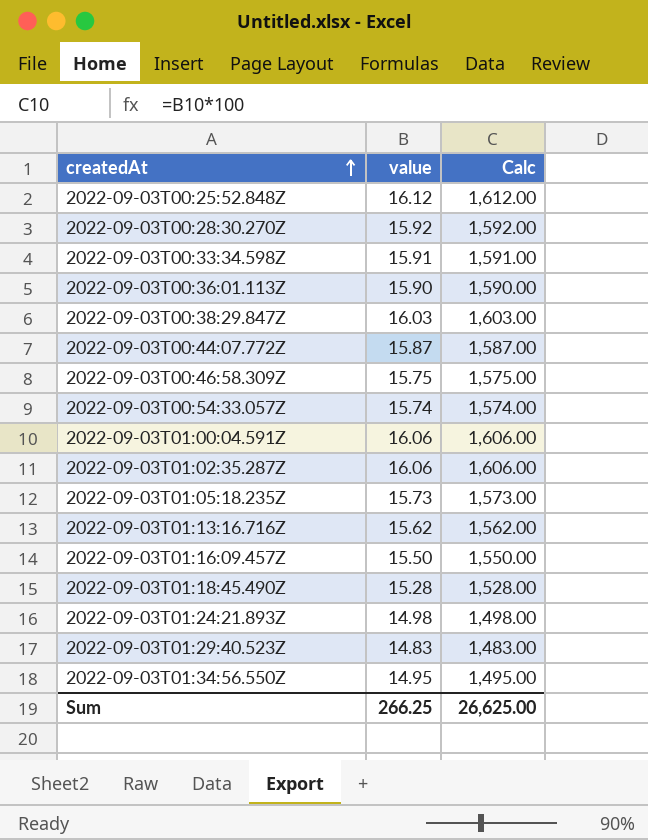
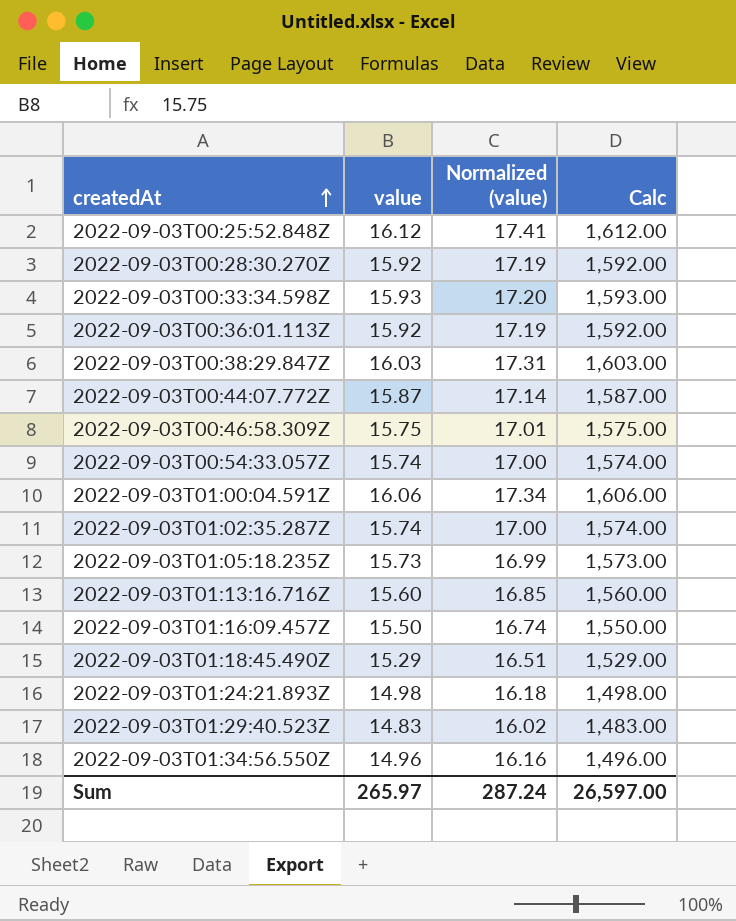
column Normalized (value) | formula: none -> [value] * 1.08
2022-09-03T00:33:34.598Z | value: 15.91 -> 15.93
2022-09-03T00:33:34.598Z | Calc: 1,591.00 -> 1,593.00
2022-09-03T00:36:01.113Z | value: 15.90 -> 15.92
2022-09-03T00:36:01.113Z | Calc: 1,590.00 -> 1,592.00
2022-09-03T01:02:35.287Z | value: 16.06 -> 15.74
2022-09-03T01:02:35.287Z | Calc: 1,606.00 -> 1,574.00
2022-09-03T01:13:16.716Z | value: 15.62 -> 15.60
2022-09-03T01:13:16.716Z | Calc: 1,562.00 -> 1,560.00
2022-09-03T01:18:45.490Z | value: 15.28 -> 15.29
2022-09-03T01:18:45.490Z | Calc: 1,528.00 -> 1,529.00
2022-09-03T01:34:56.550Z | value: 14.95 -> 14.96
2022-09-03T01:34:56.550Z | Calc: 1,495.00 -> 1,496.00
Sum | value: 266.25 -> 265.97
Sum | Calc: 26,625.00 -> 26,597.00

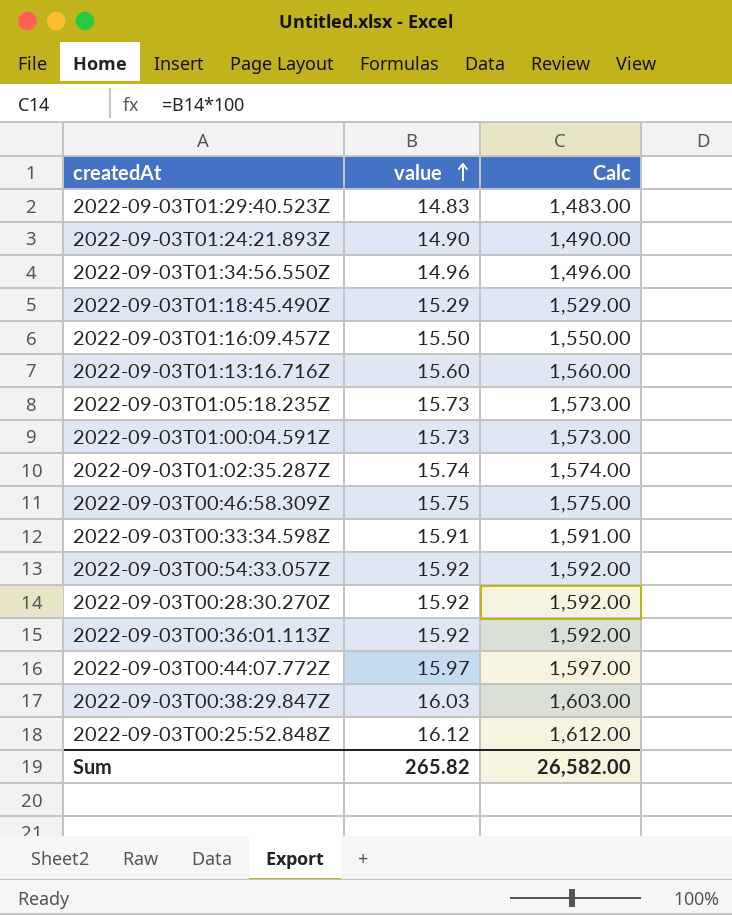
row order: createdAt ascending -> value ascending
column Normalized (value) | formula: [value] * 1.08 -> none
2022-09-03T01:24:21.893Z | value: 14.98 -> 14.90
2022-09-03T01:24:21.893Z | Calc: 1,498.00 -> 1,490.00
2022-09-03T01:00:04.591Z | value: 16.06 -> 15.73
2022-09-03T01:00:04.591Z | Calc: 1,606.00 -> 1,573.00
2022-09-03T00:33:34.598Z | value: 15.93 -> 15.91
2022-09-03T00:33:34.598Z | Calc: 1,593.00 -> 1,591.00
2022-09-03T00:54:33.057Z | value: 15.74 -> 15.92
2022-09-03T00:54:33.057Z | Calc: 1,574.00 -> 1,592.00
2022-09-03T00:44:07.772Z | value: 15.87 -> 15.97
2022-09-03T00:44:07.772Z | Calc: 1,587.00 -> 1,597.00
Sum | value: 265.97 -> 265.82
Sum | Calc: 26,597.00 -> 26,582.00

